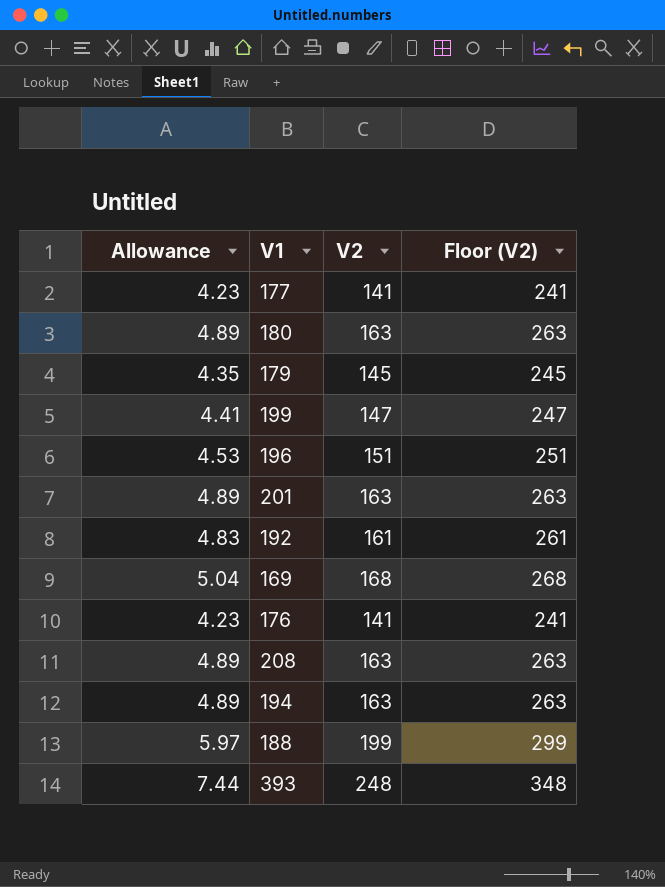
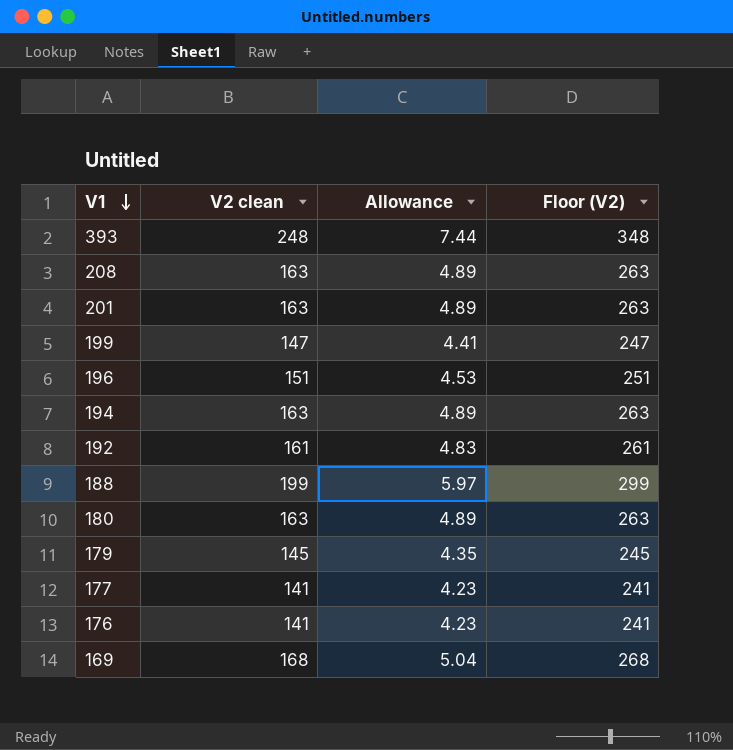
row order: none -> V1 descending
column name: V2 -> V2 clean
column Allowance | position: 1 -> 3

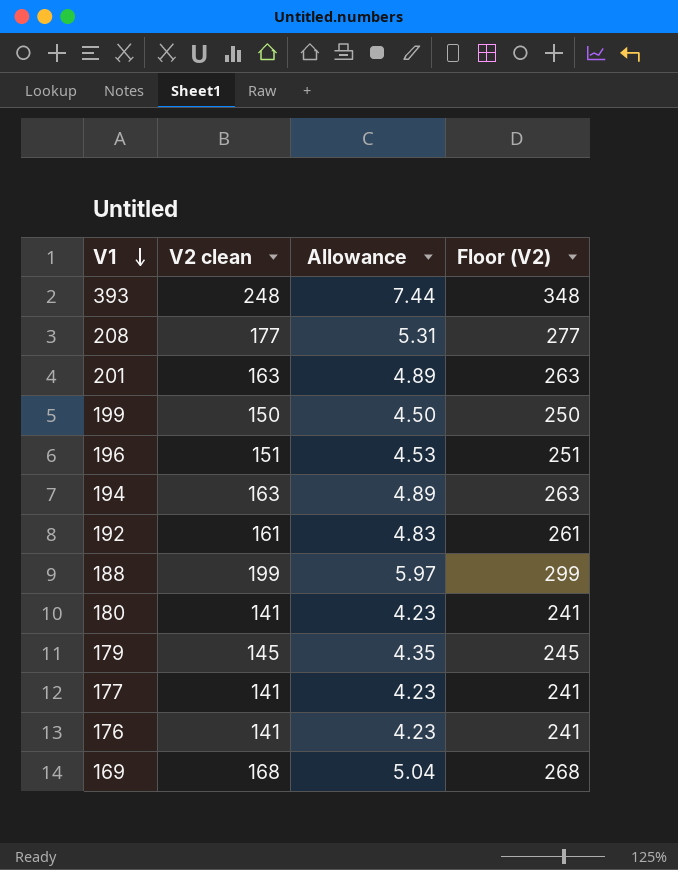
208 | V2 clean: 163 -> 177
208 | Allowance: 4.89 -> 5.31
208 | Floor (V2): 263 -> 277
199 | V2 clean: 147 -> 150
199 | Allowance: 4.41 -> 4.50
199 | Floor (V2): 247 -> 250
180 | V2 clean: 163 -> 141
180 | Allowance: 4.89 -> 4.23
180 | Floor (V2): 263 -> 241

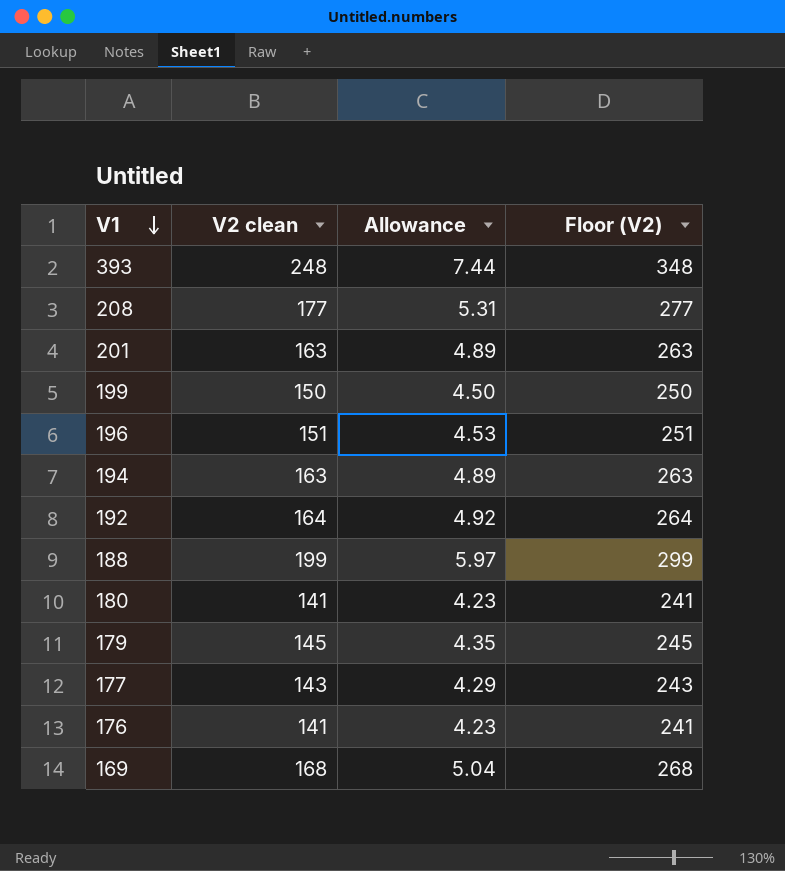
192 | V2 clean: 161 -> 164
192 | Allowance: 4.83 -> 4.92
192 | Floor (V2): 261 -> 264
177 | V2 clean: 141 -> 143
177 | Allowance: 4.23 -> 4.29
177 | Floor (V2): 241 -> 243

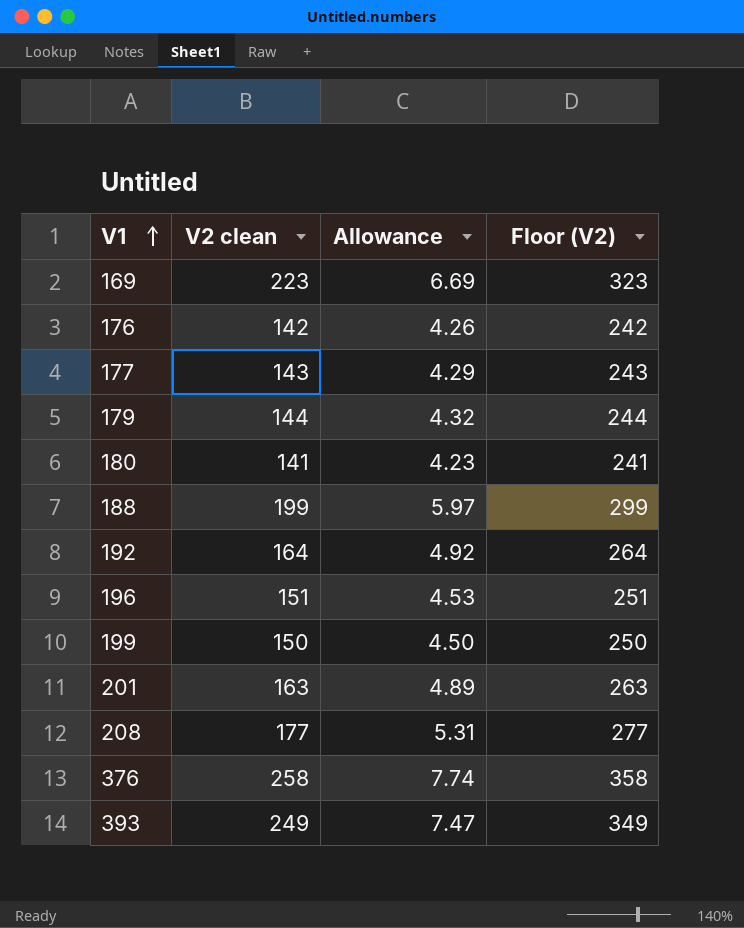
row order: V1 descending -> V1 ascending
row 194: 163 | 4.89 | 263 -> none
169 | V2 clean: 168 -> 223
169 | Allowance: 5.04 -> 6.69
169 | Floor (V2): 268 -> 323
176 | V2 clean: 141 -> 142
176 | Allowance: 4.23 -> 4.26
176 | Floor (V2): 241 -> 242
179 | V2 clean: 145 -> 144
179 | Allowance: 4.35 -> 4.32
179 | Floor (V2): 245 -> 244
row 376: none -> 258 | 7.74 | 358
393 | V2 clean: 248 -> 249
393 | Allowance: 7.44 -> 7.47
393 | Floor (V2): 348 -> 349

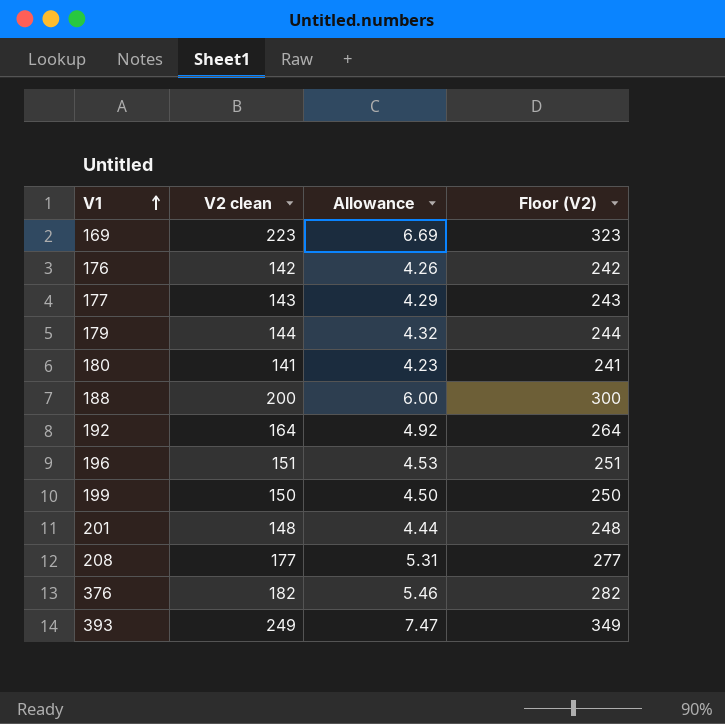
188 | V2 clean: 199 -> 200
188 | Allowance: 5.97 -> 6.00
188 | Floor (V2): 299 -> 300
201 | V2 clean: 163 -> 148
201 | Allowance: 4.89 -> 4.44
201 | Floor (V2): 263 -> 248
376 | V2 clean: 258 -> 182
376 | Allowance: 7.74 -> 5.46
376 | Floor (V2): 358 -> 282

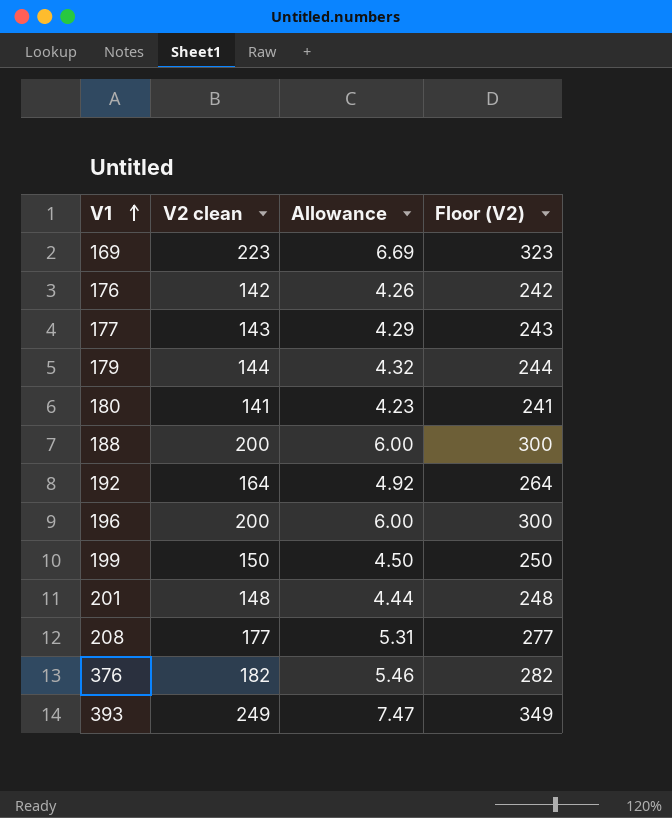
196 | V2 clean: 151 -> 200
196 | Allowance: 4.53 -> 6.00
196 | Floor (V2): 251 -> 300

